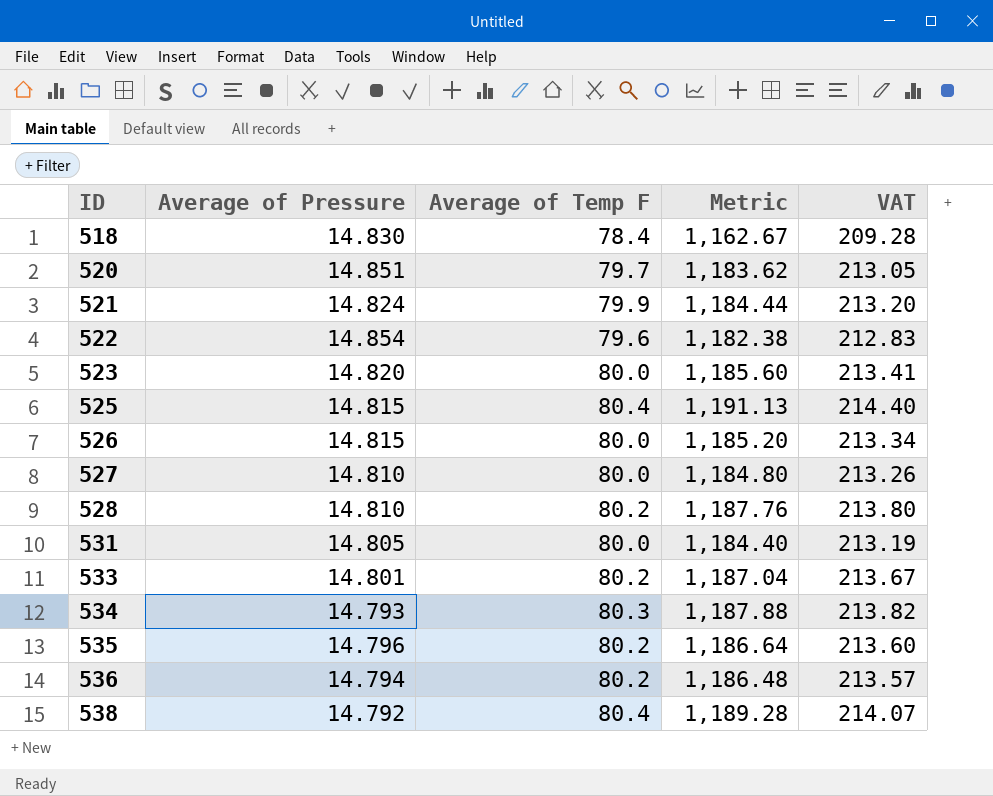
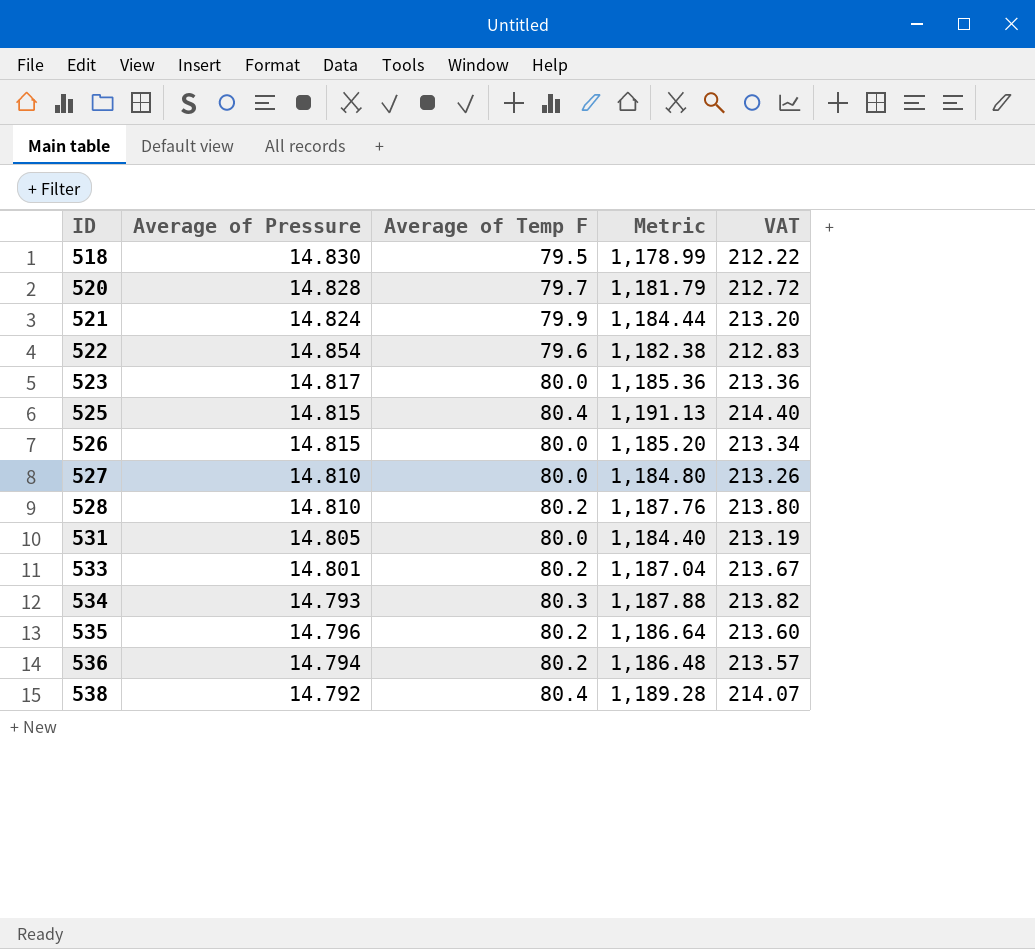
518 | Average of Temp F: 78.4 -> 79.5
518 | Metric: 1,162.67 -> 1,178.99
518 | VAT: 209.28 -> 212.22
520 | Average of Pressure: 14.851 -> 14.828
520 | Metric: 1,183.62 -> 1,181.79
520 | VAT: 213.05 -> 212.72
523 | Average of Pressure: 14.820 -> 14.817
523 | Metric: 1,185.60 -> 1,185.36
523 | VAT: 213.41 -> 213.36

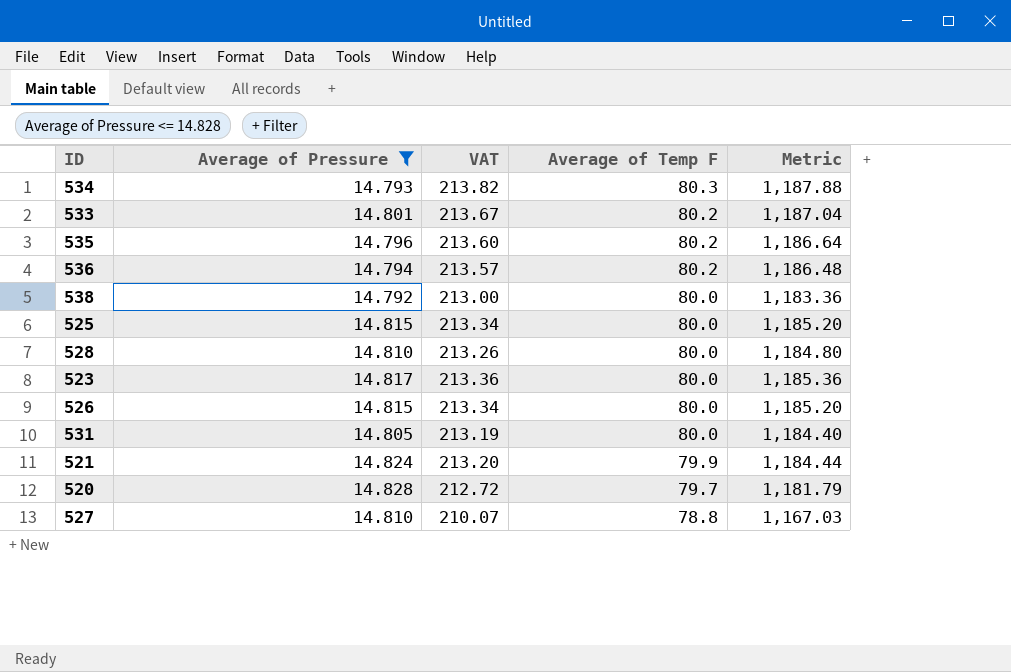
filter: none -> Average of Pressure <= 14.828
row order: ID ascending -> Average of Temp F descending
column VAT | position: 5 -> 3
538 | VAT: 214.07 -> 213.00
538 | Average of Temp F: 80.4 -> 80.0
538 | Metric: 1,189.28 -> 1,183.36
525 | VAT: 214.40 -> 213.34
525 | Average of Temp F: 80.4 -> 80.0
525 | Metric: 1,191.13 -> 1,185.20
528 | VAT: 213.80 -> 213.26
528 | Average of Temp F: 80.2 -> 80.0
528 | Metric: 1,187.76 -> 1,184.80
527 | VAT: 213.26 -> 210.07
527 | Average of Temp F: 80.0 -> 78.8
527 | Metric: 1,184.80 -> 1,167.03

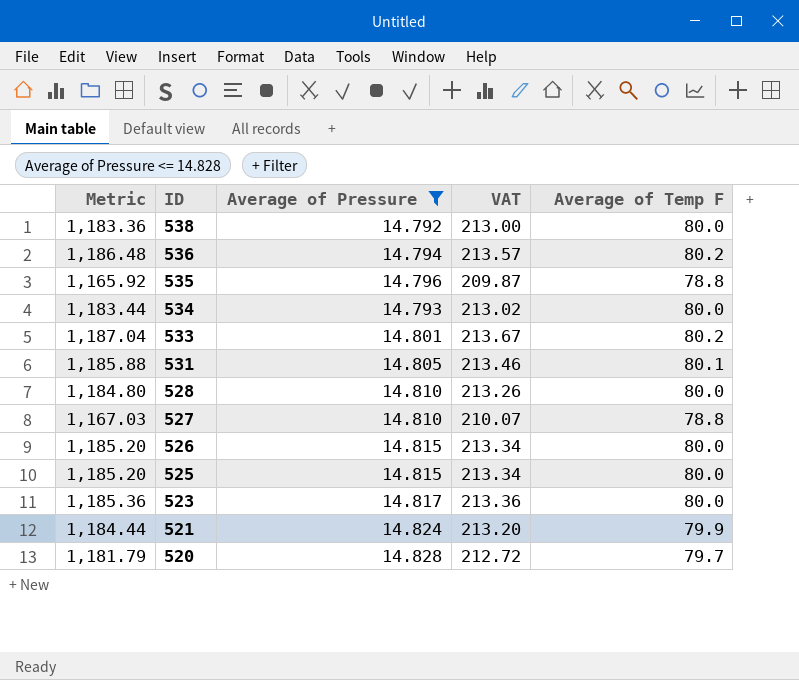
row order: Average of Temp F descending -> ID descending
column Metric | position: 5 -> 1
535 | Metric: 1,186.64 -> 1,165.92
535 | VAT: 213.60 -> 209.87
535 | Average of Temp F: 80.2 -> 78.8
534 | Metric: 1,187.88 -> 1,183.44
534 | VAT: 213.82 -> 213.02
534 | Average of Temp F: 80.3 -> 80.0
531 | Metric: 1,184.40 -> 1,185.88
531 | VAT: 213.19 -> 213.46
531 | Average of Temp F: 80.0 -> 80.1

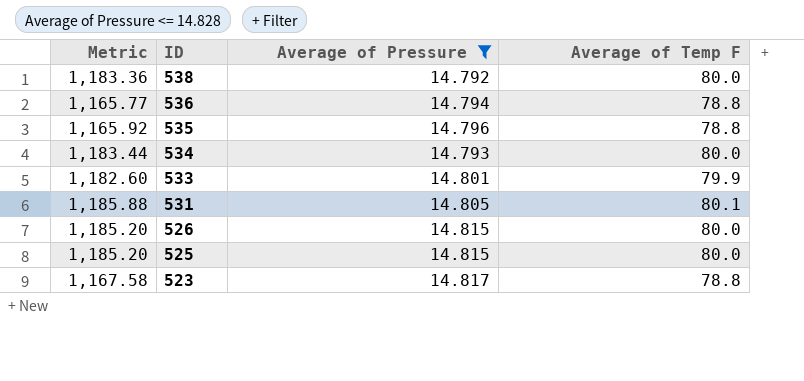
column VAT | formula: [Metric] * 0.18 -> none
row 528: 1,184.80 | 14.810 | 213.26 | 80.0 -> none
row 527: 1,167.03 | 14.810 | 210.07 | 78.8 -> none
row 521: 1,184.44 | 14.824 | 213.20 | 79.9 -> none
row 520: 1,181.79 | 14.828 | 212.72 | 79.7 -> none
536 | Metric: 1,186.48 -> 1,165.77
536 | Average of Temp F: 80.2 -> 78.8
533 | Metric: 1,187.04 -> 1,182.60
533 | Average of Temp F: 80.2 -> 79.9
523 | Metric: 1,185.36 -> 1,167.58
523 | Average of Temp F: 80.0 -> 78.8

